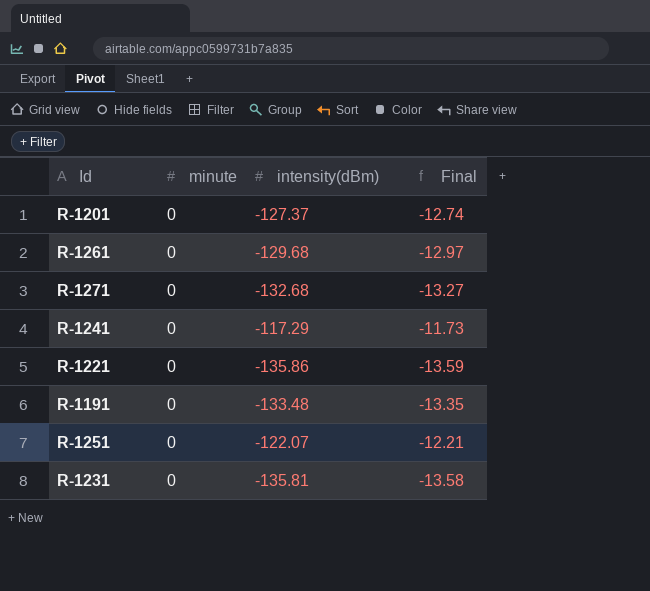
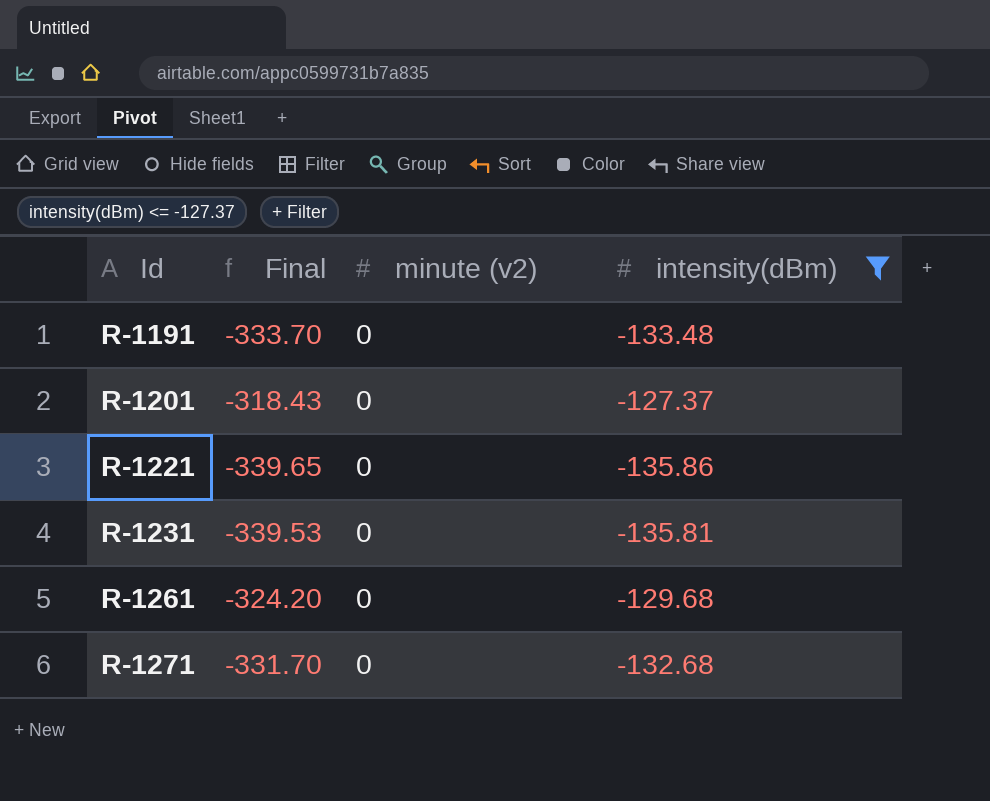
filter: none -> intensity(dBm) <= -127.37
row order: none -> Id ascending
column Final | formula: [intensity(dBm)] * 0.1 -> [intensity(dBm)] * 2.5
column Final | position: 4 -> 2
column name: minute -> minute (v2)

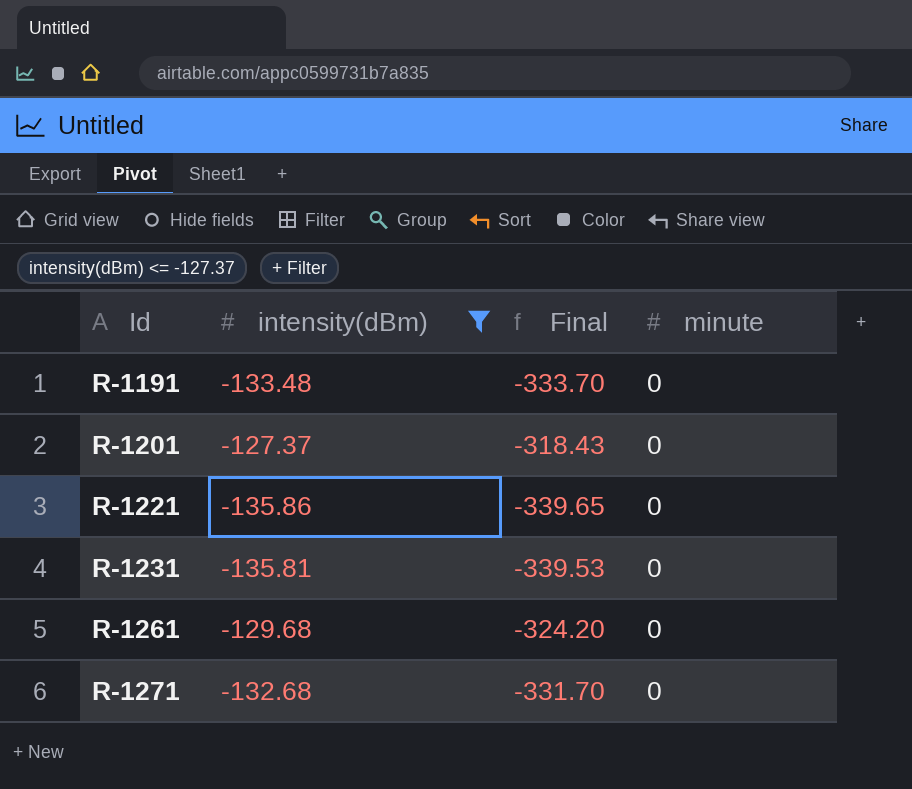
column intensity(dBm) | position: 4 -> 2
column name: minute (v2) -> minute

